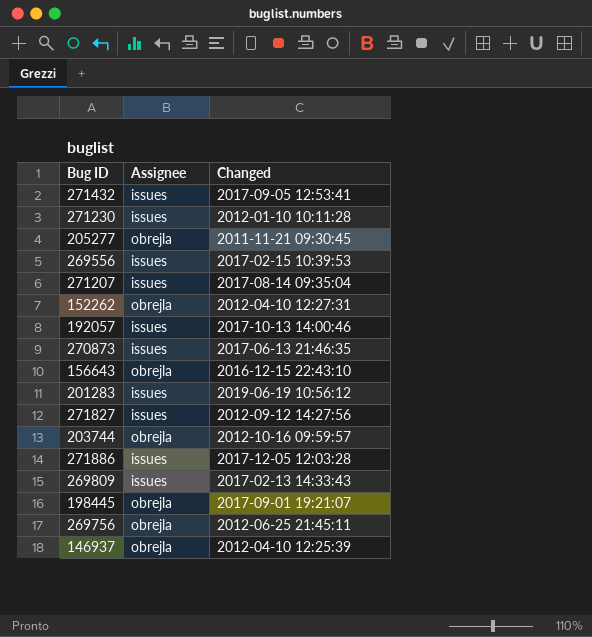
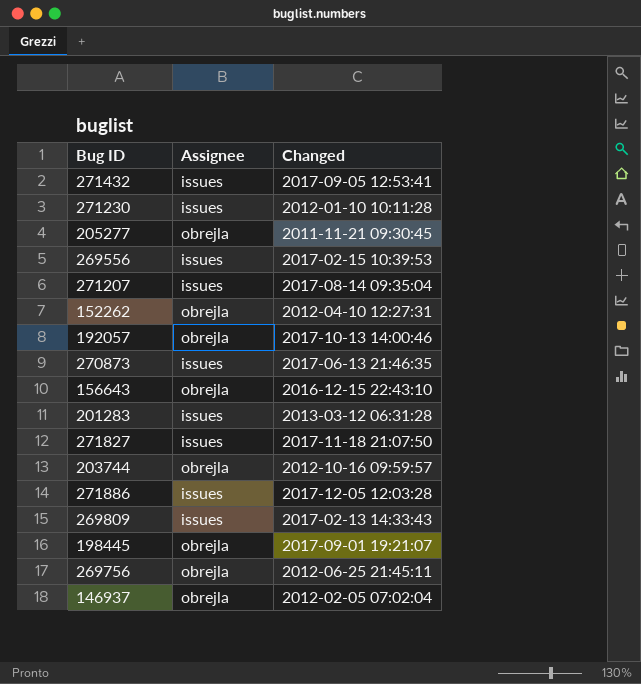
192057 | Assignee: issues -> obrejla
201283 | Changed: 2019-06-19 10:56:12 -> 2013-03-12 06:31:28
271827 | Changed: 2012-09-12 14:27:56 -> 2017-11-18 21:07:50
146937 | Changed: 2012-04-10 12:25:39 -> 2012-02-05 07:02:04

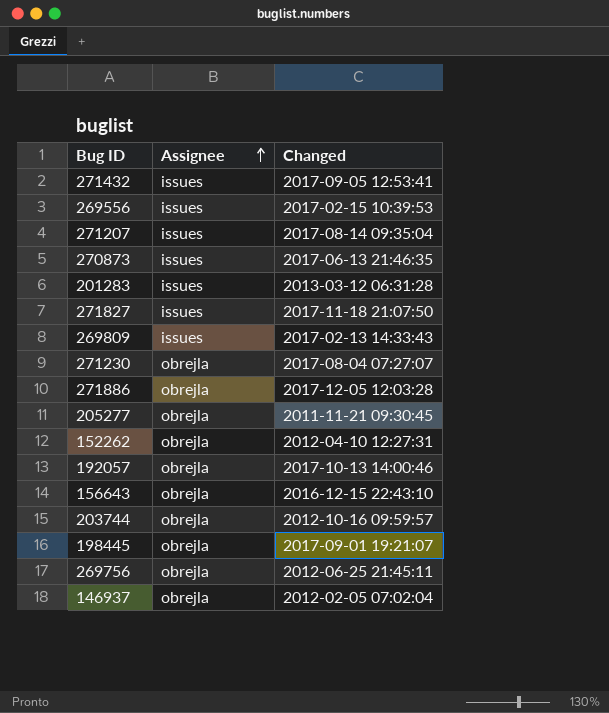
row order: none -> Assignee ascending
271230 | Assignee: issues -> obrejla
271230 | Changed: 2012-01-10 10:11:28 -> 2017-08-04 07:27:07
271886 | Assignee: issues -> obrejla

